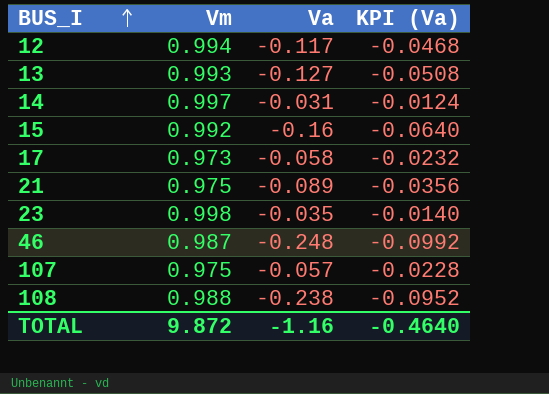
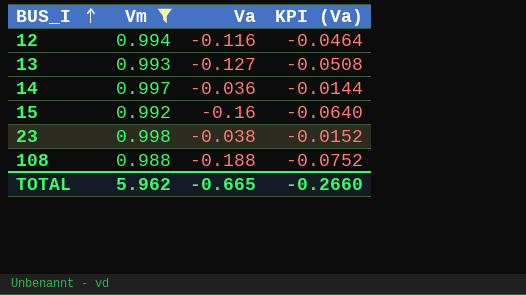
filter: none -> Vm >= 0.988
12 | Va: -0.117 -> -0.116
12 | KPI (Va): -0.0468 -> -0.0464
14 | Va: -0.031 -> -0.036
14 | KPI (Va): -0.0124 -> -0.0144
23 | Va: -0.035 -> -0.038
23 | KPI (Va): -0.0140 -> -0.0152
108 | Va: -0.238 -> -0.188
108 | KPI (Va): -0.0952 -> -0.0752
TOTAL | Vm: 9.872 -> 5.962
TOTAL | Va: -1.16 -> -0.665
TOTAL | KPI (Va): -0.4640 -> -0.2660

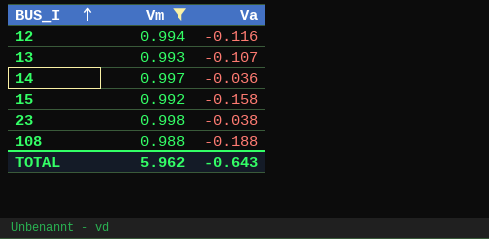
column KPI (Va) | formula: [Va] * 0.4 -> none
13 | Va: -0.127 -> -0.107
15 | Va: -0.16 -> -0.158
TOTAL | Va: -0.665 -> -0.643

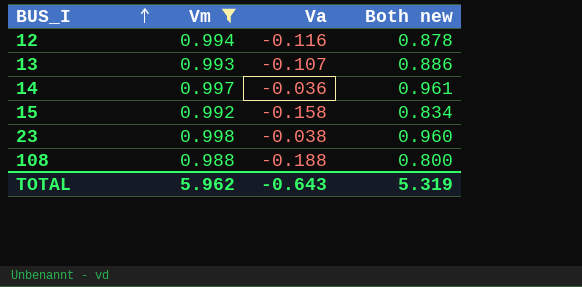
column Both new | formula: none -> [Vm] + [Va]

